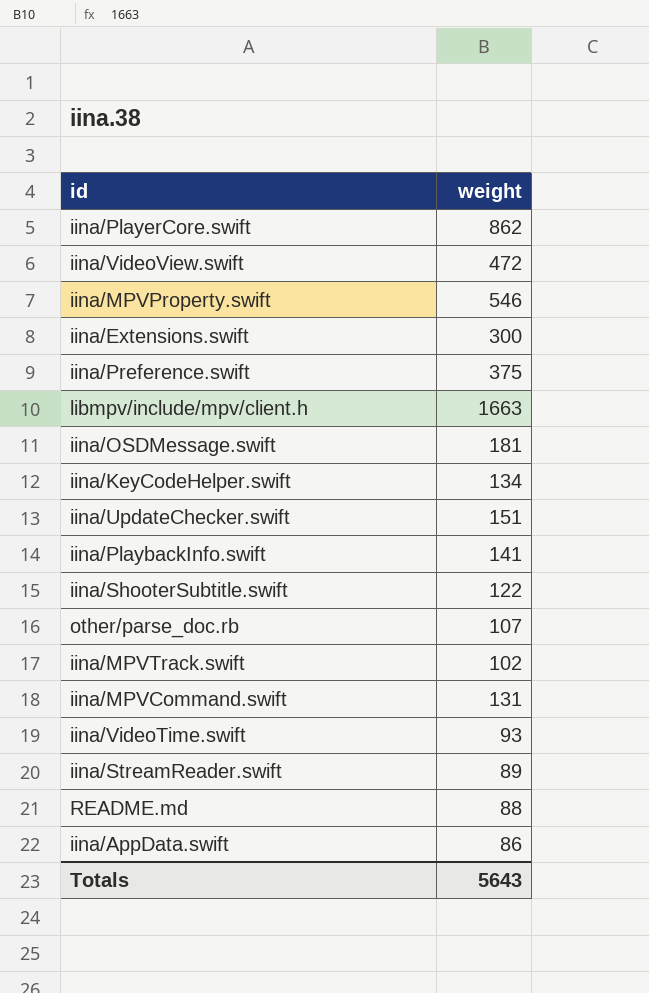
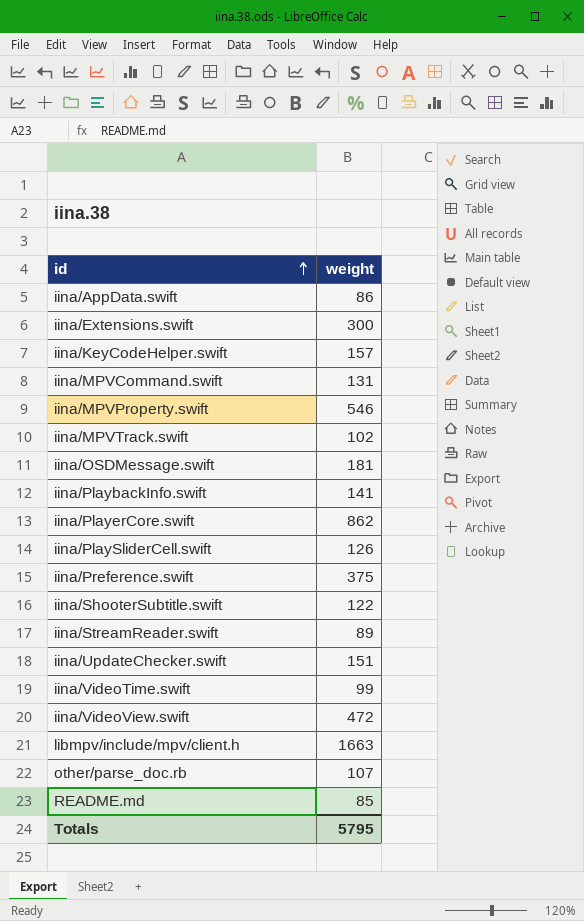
row order: none -> id ascending
iina/KeyCodeHelper.swift | weight: 134 -> 157
row iina/PlaySliderCell.swift: none -> 126
iina/VideoTime.swift | weight: 93 -> 99
README.md | weight: 88 -> 85
Totals | weight: 5643 -> 5795

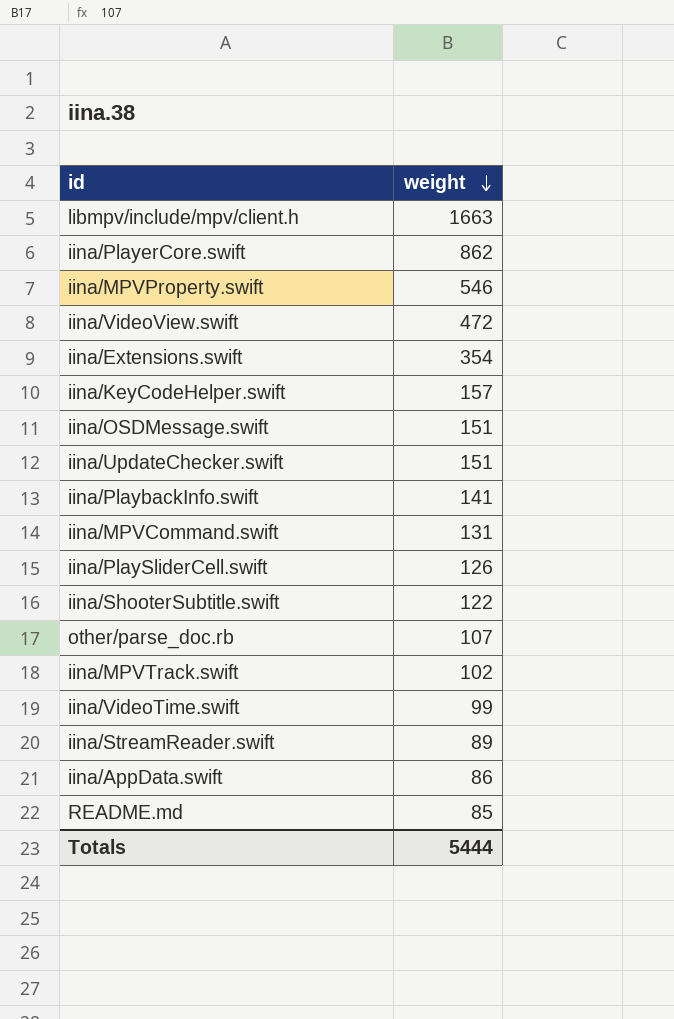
row order: id ascending -> weight descending
row iina/Preference.swift: 375 -> none
iina/Extensions.swift | weight: 300 -> 354
iina/OSDMessage.swift | weight: 181 -> 151
Totals | weight: 5795 -> 5444

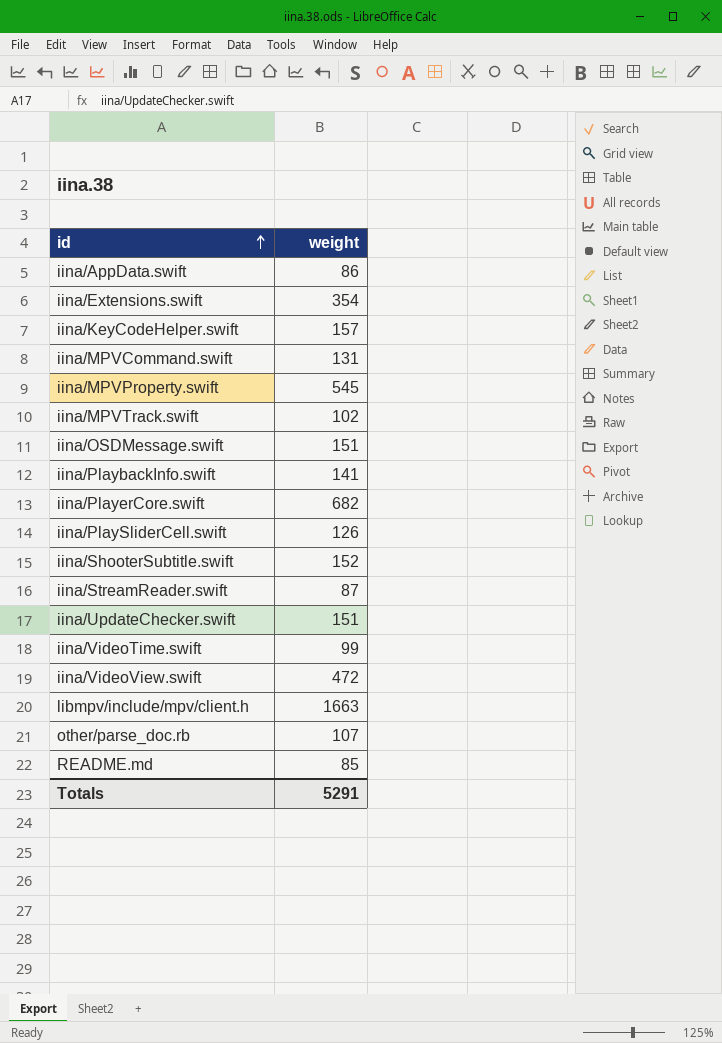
row order: weight descending -> id ascending
iina/MPVProperty.swift | weight: 546 -> 545
iina/PlayerCore.swift | weight: 862 -> 682
iina/ShooterSubtitle.swift | weight: 122 -> 152
iina/StreamReader.swift | weight: 89 -> 87
Totals | weight: 5444 -> 5291

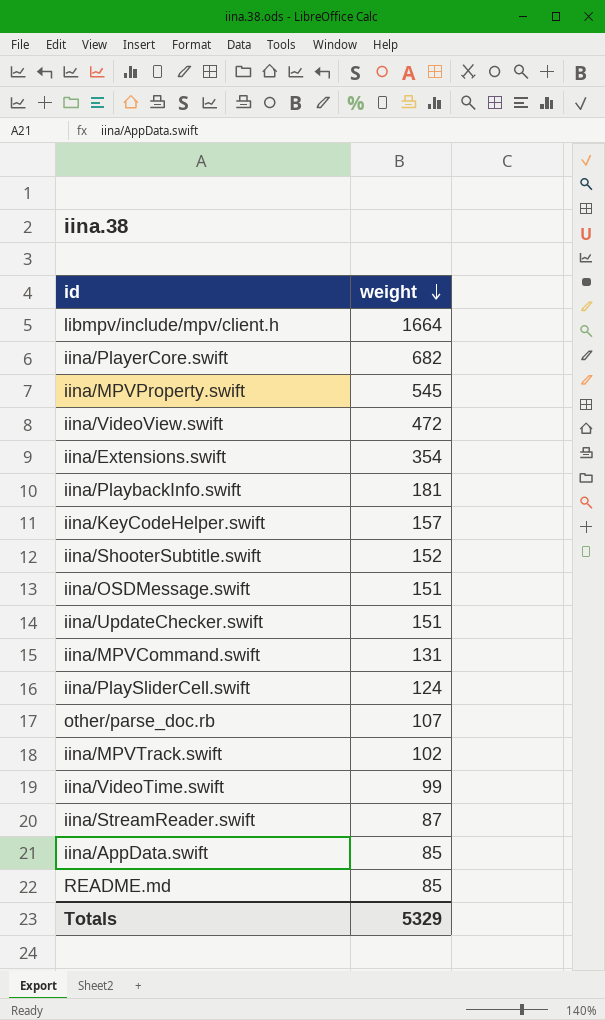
row order: id ascending -> weight descending
libmpv/include/mpv/client.h | weight: 1663 -> 1664
iina/PlaybackInfo.swift | weight: 141 -> 181
iina/PlaySliderCell.swift | weight: 126 -> 124
iina/AppData.swift | weight: 86 -> 85
Totals | weight: 5291 -> 5329

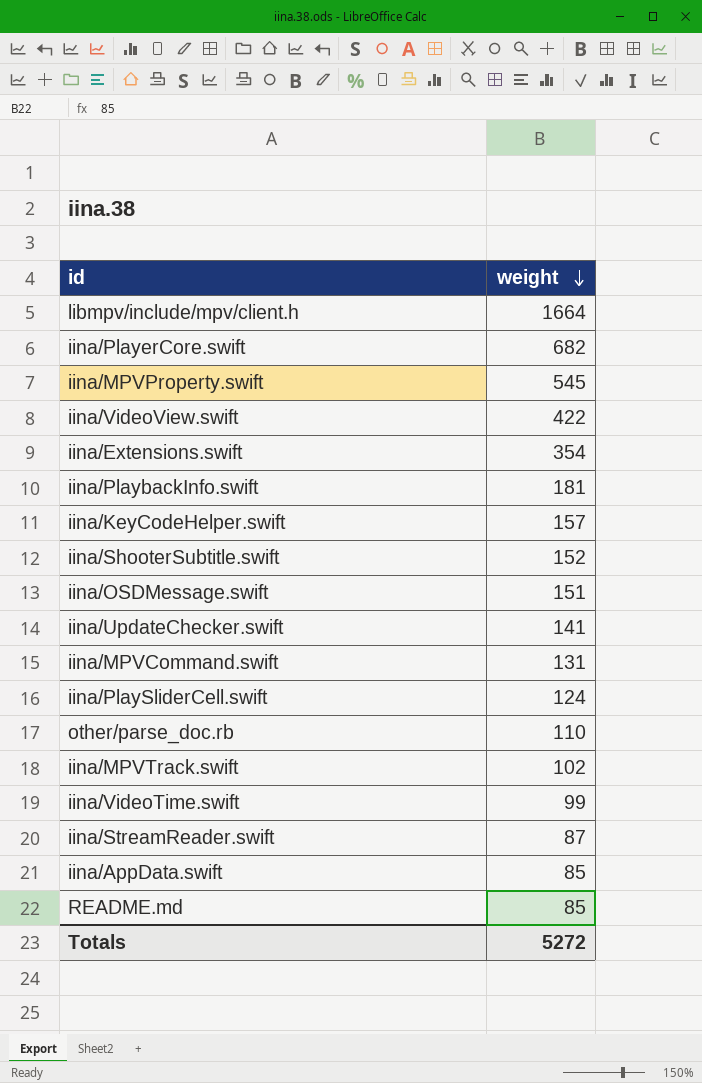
iina/VideoView.swift | weight: 472 -> 422
iina/UpdateChecker.swift | weight: 151 -> 141
other/parse_doc.rb | weight: 107 -> 110
Totals | weight: 5329 -> 5272

